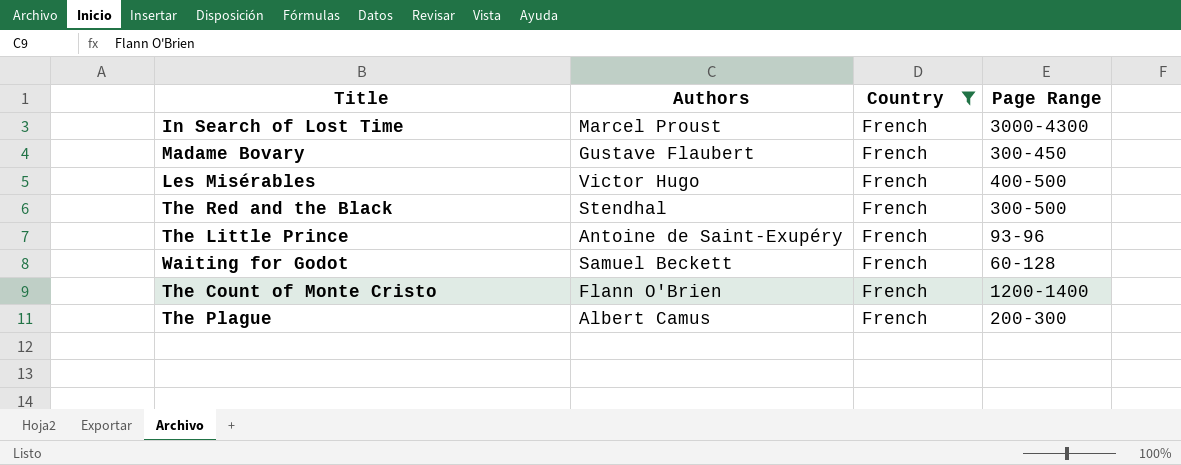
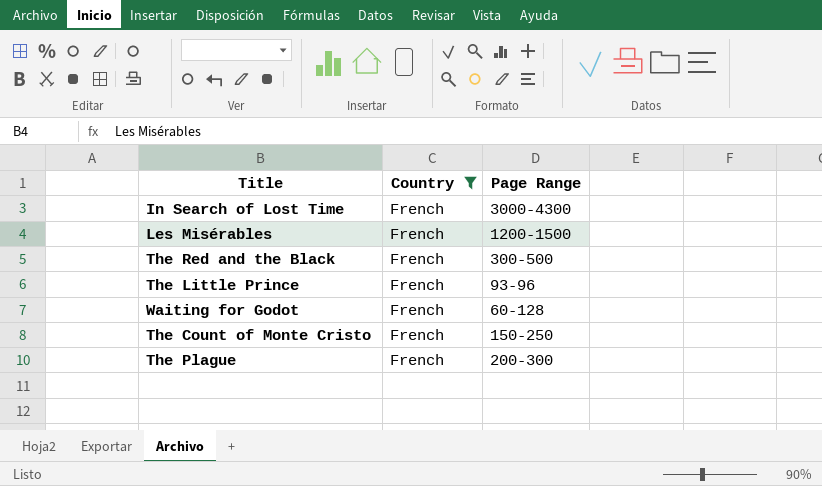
column Authors | position: 2 -> none
row Madame Bovary: Gustave Flaubert | French | 300-450 -> none
Les Misérables | Page Range: 400-500 -> 1200-1500
The Count of Monte Cristo | Page Range: 1200-1400 -> 150-250

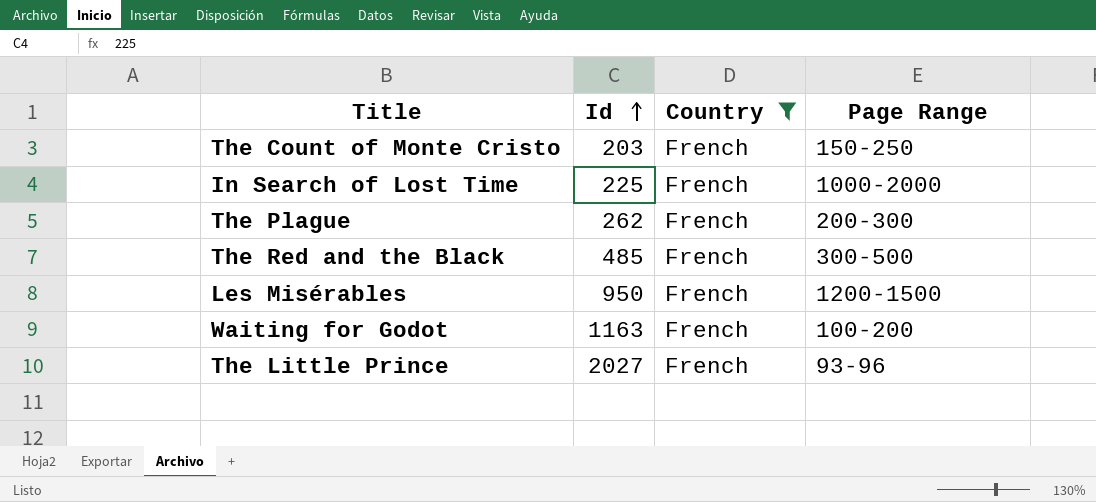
row order: none -> Id ascending
column Id | position: none -> 2
In Search of Lost Time | Page Range: 3000-4300 -> 1000-2000
Waiting for Godot | Page Range: 60-128 -> 100-200

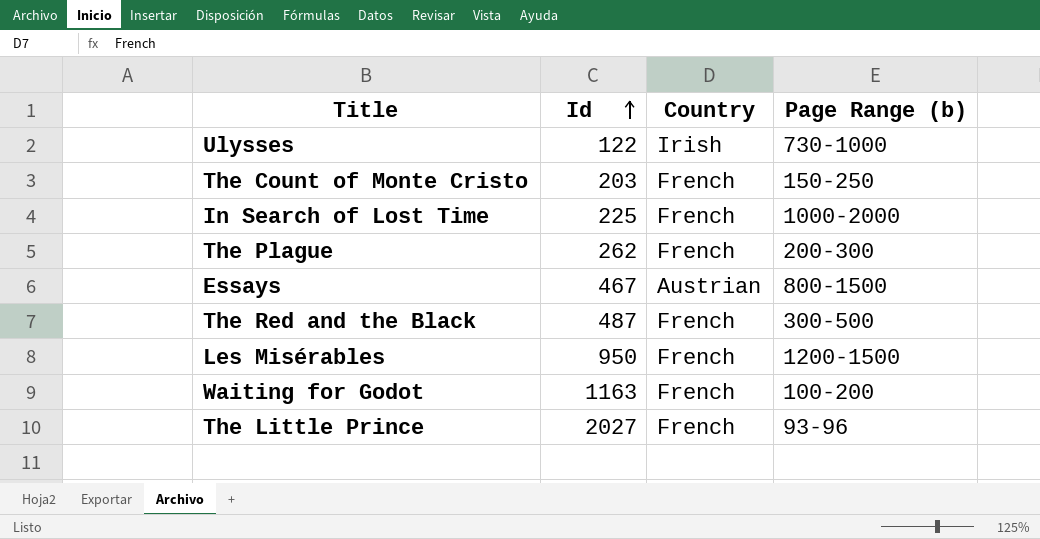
filter: Country = French -> none
column name: Page Range -> Page Range (b)
The Red and the Black | Id: 485 -> 487

